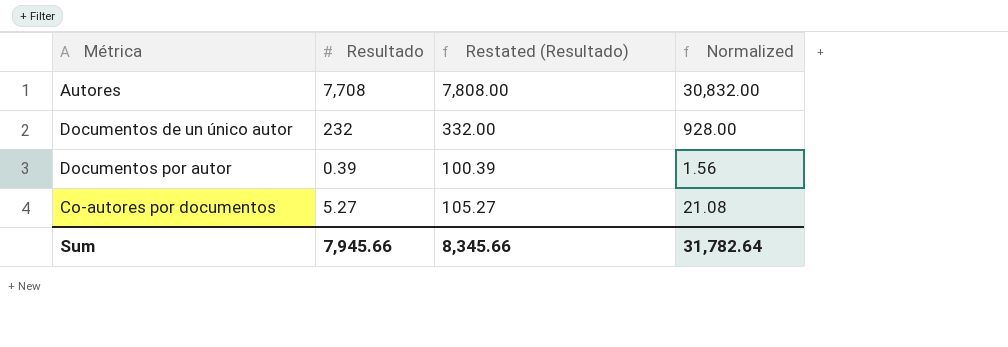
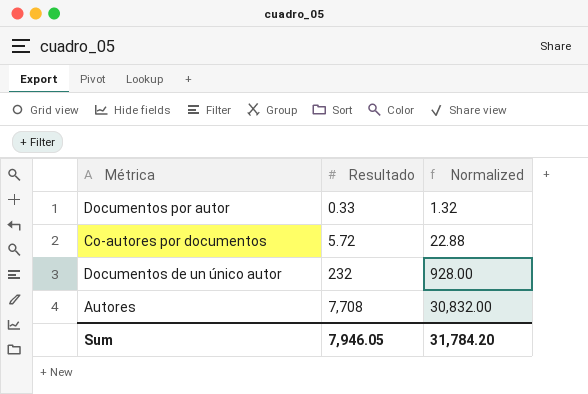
row order: none -> Resultado ascending
column Restated (Resultado) | formula: [Resultado] + 100 -> none
Documentos por autor | Resultado: 0.39 -> 0.33
Documentos por autor | Normalized: 1.56 -> 1.32
Co-autores por documentos | Resultado: 5.27 -> 5.72
Co-autores por documentos | Normalized: 21.08 -> 22.88
Sum | Resultado: 7,945.66 -> 7,946.05
Sum | Normalized: 31,782.64 -> 31,784.20

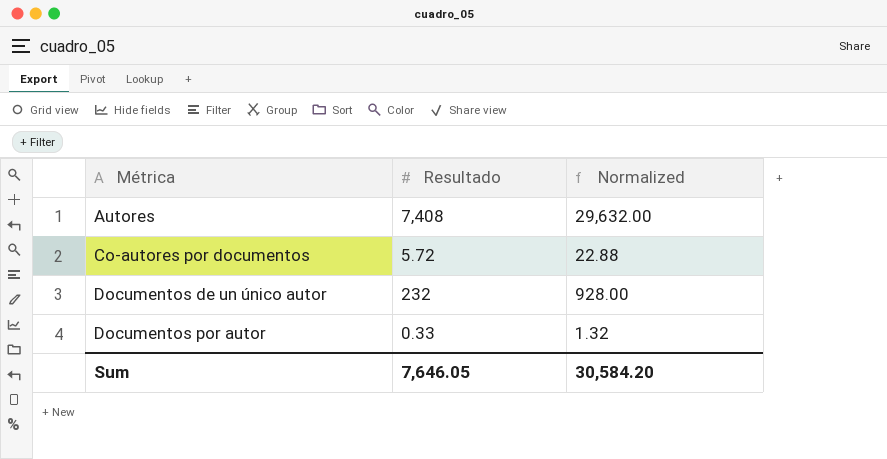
row order: Resultado ascending -> Métrica ascending
Autores | Resultado: 7,708 -> 7,408
Autores | Normalized: 30,832.00 -> 29,632.00
Sum | Resultado: 7,946.05 -> 7,646.05
Sum | Normalized: 31,784.20 -> 30,584.20

